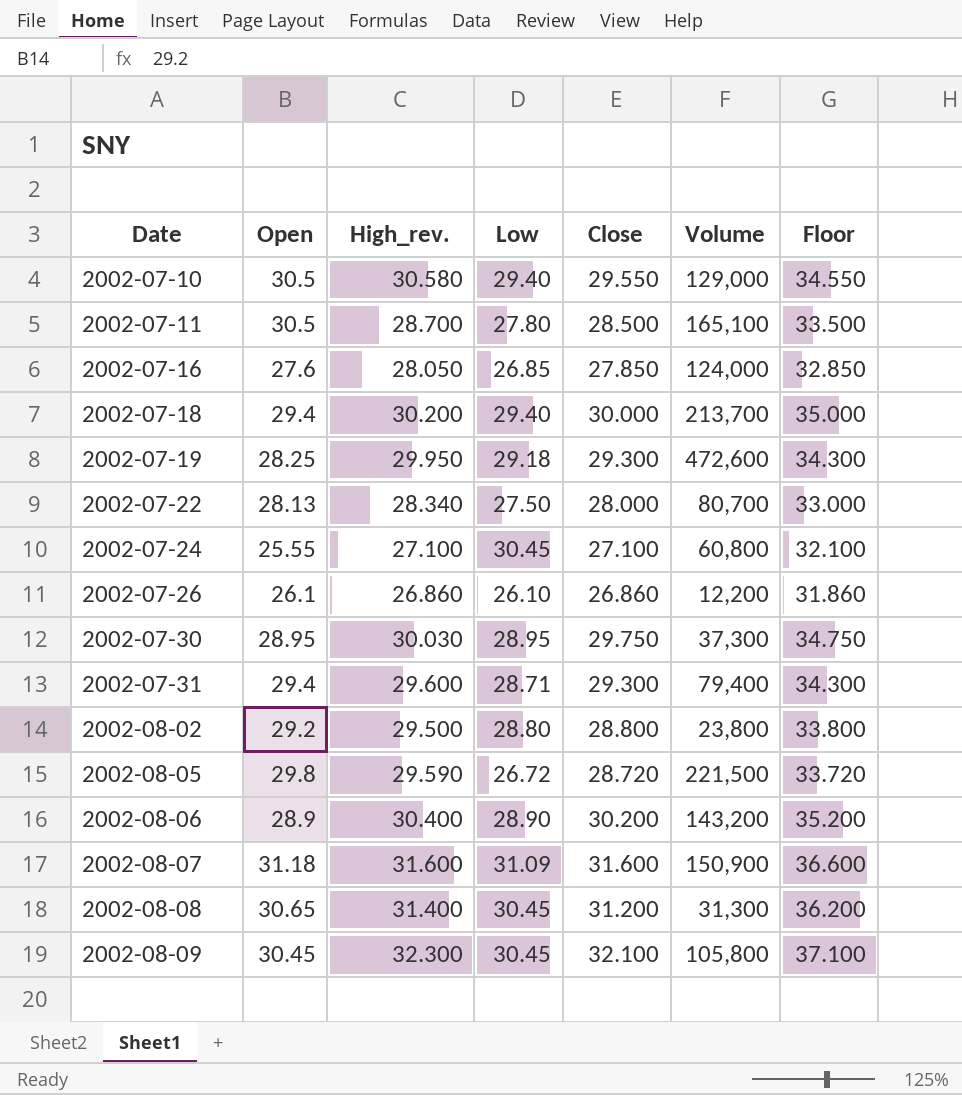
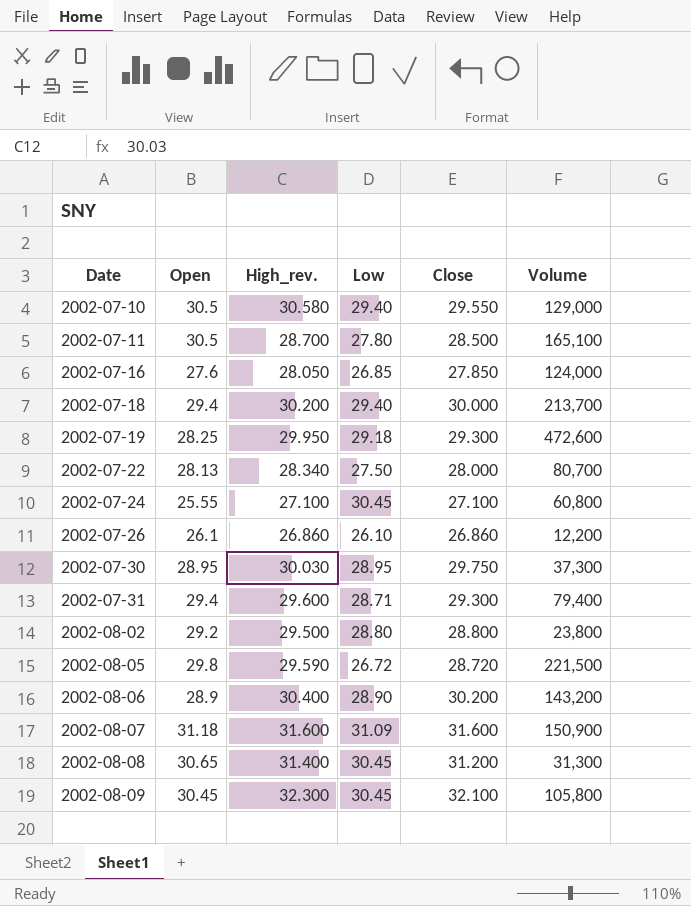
column Floor | formula: [Close] + 5 -> none

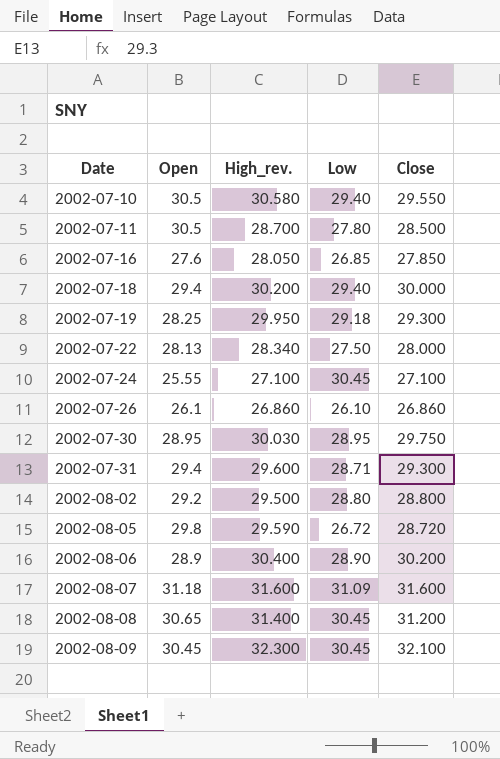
column Volume | position: 6 -> none

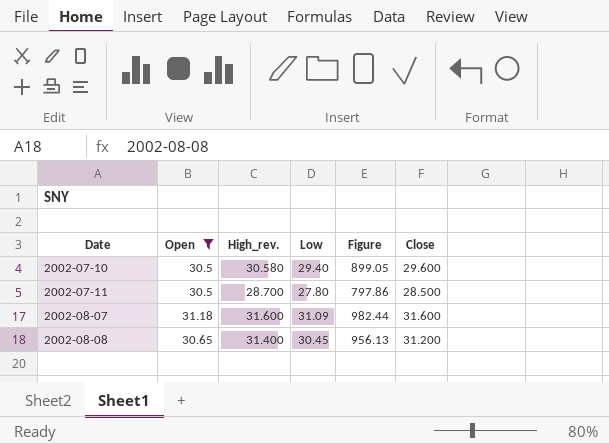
filter: none -> Open >= 30.5
column Figure | formula: none -> [High_rev.] * [Low]
2002-07-10 | Close: 29.550 -> 29.600

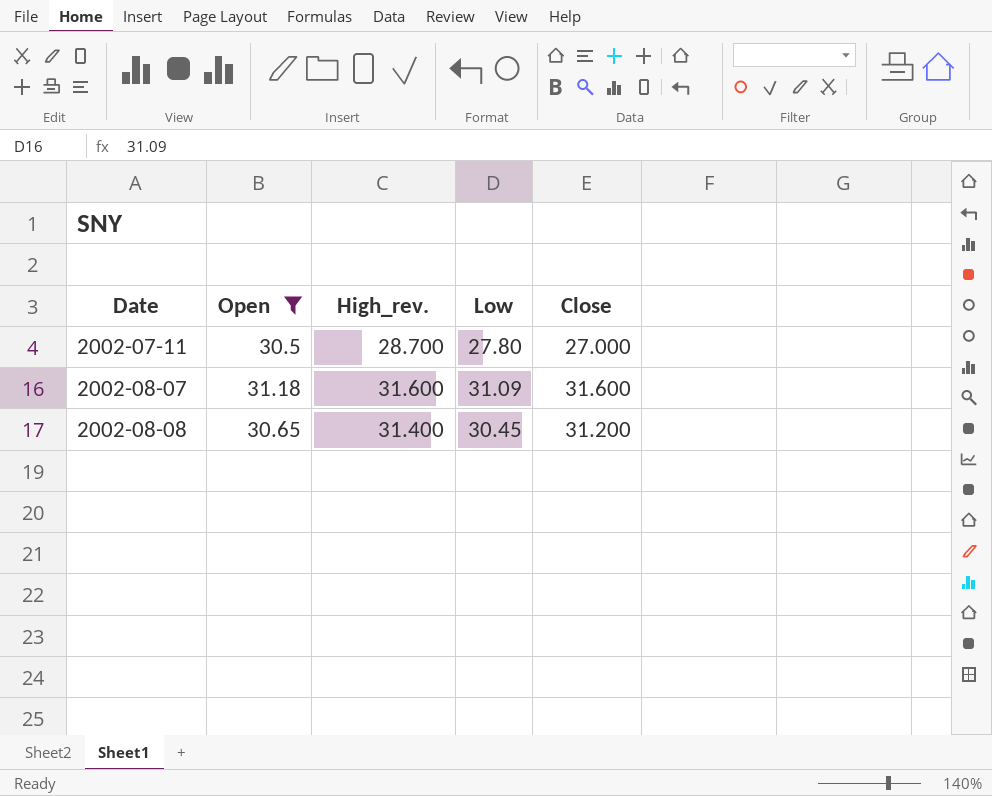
column Figure | formula: [High_rev.] * [Low] -> none
row 2002-07-10: 30.5 | 30.580 | 29.40 | 899.05 | 29.600 -> none
2002-07-11 | Close: 28.500 -> 27.000

